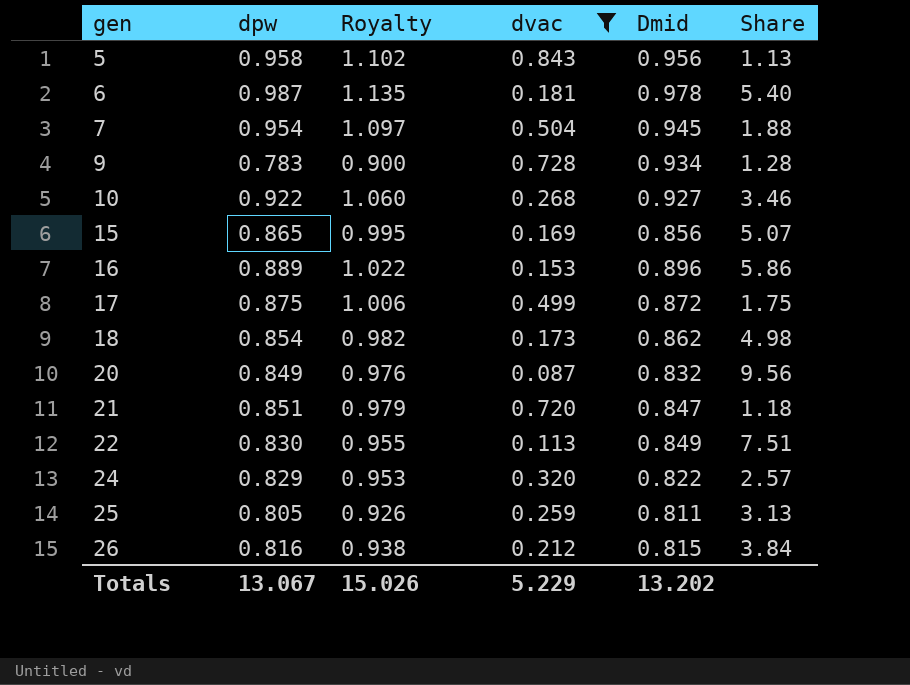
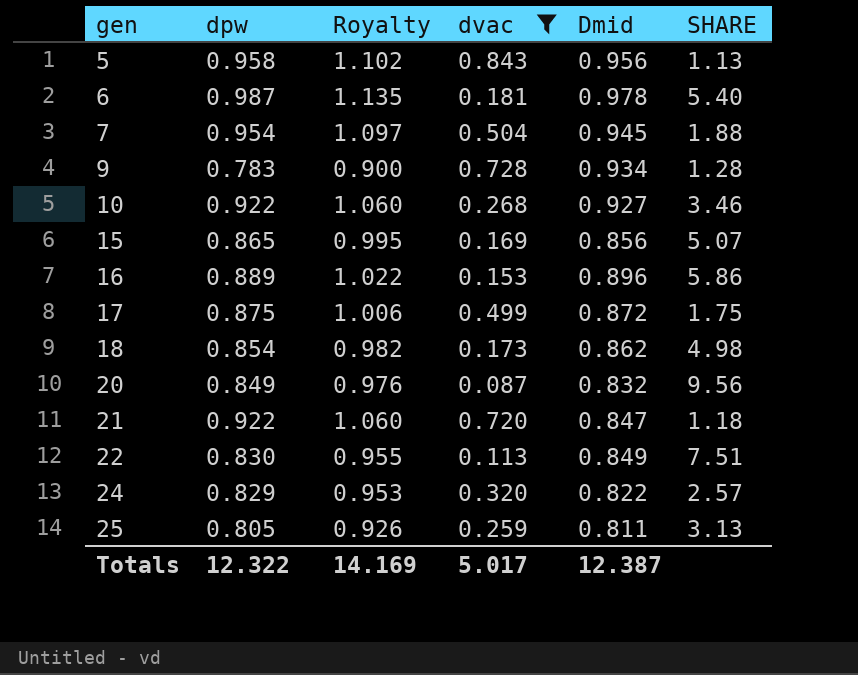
column name: Share -> SHARE
row 26: 0.816 | 0.938 | 0.212 | 0.815 | 3.84 -> none
21 | dpw: 0.851 -> 0.922
21 | Royalty: 0.979 -> 1.060
Totals | dpw: 13.067 -> 12.322
Totals | Royalty: 15.026 -> 14.169
Totals | dvac: 5.229 -> 5.017
Totals | Dmid: 13.202 -> 12.387

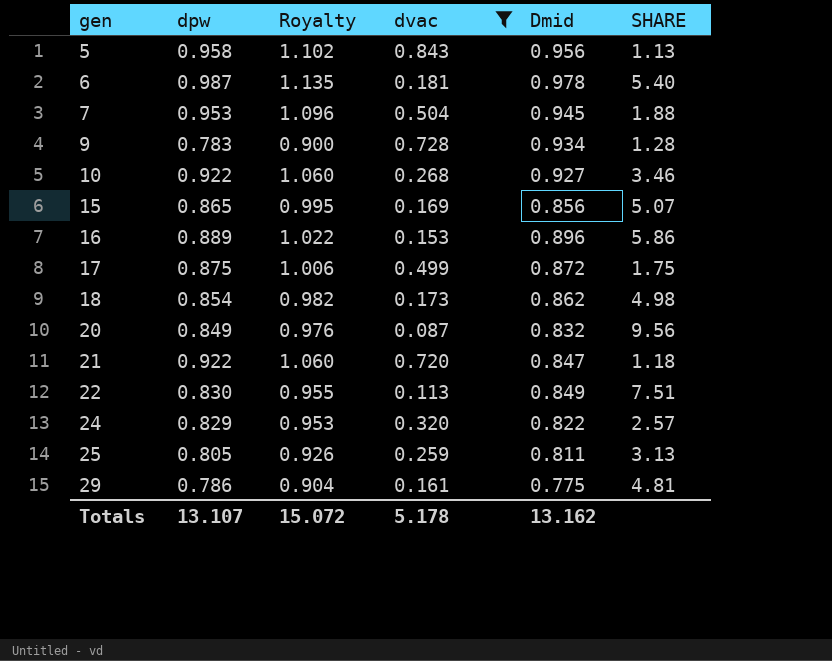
7 | dpw: 0.954 -> 0.953
7 | Royalty: 1.097 -> 1.096
row 29: none -> 0.786 | 0.904 | 0.161 | 0.775 | 4.81
Totals | dpw: 12.322 -> 13.107
Totals | Royalty: 14.169 -> 15.072
Totals | dvac: 5.017 -> 5.178
Totals | Dmid: 12.387 -> 13.162

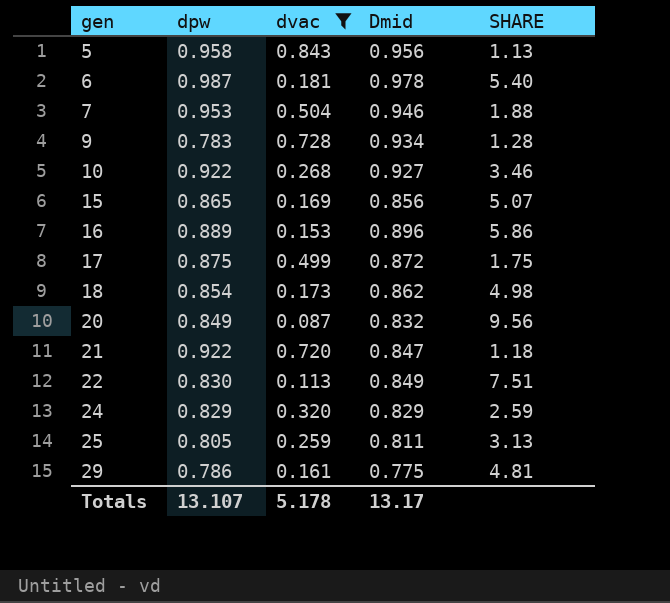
column Royalty | formula: [dpw] * 1.15 -> none
7 | Dmid: 0.945 -> 0.946
24 | Dmid: 0.822 -> 0.829
24 | SHARE: 2.57 -> 2.59
Totals | Dmid: 13.162 -> 13.17

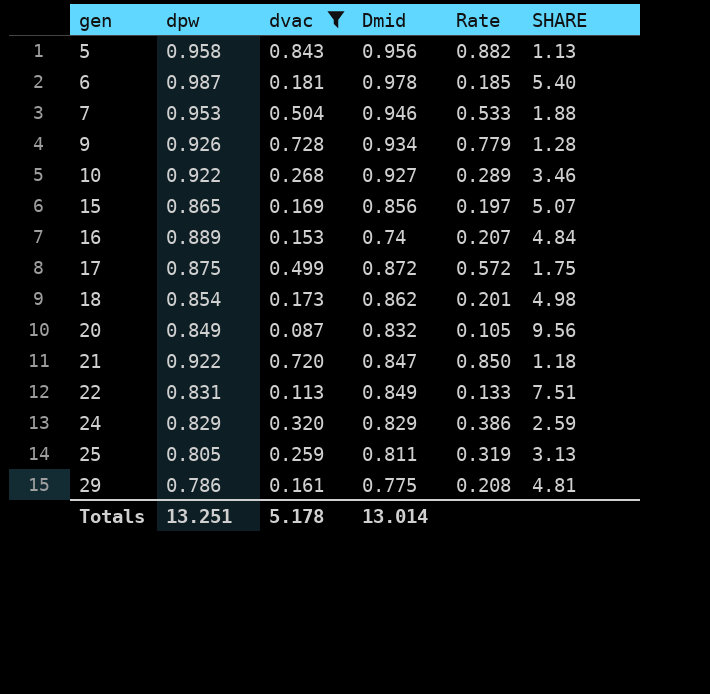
column Rate | formula: none -> [dvac] / [Dmid]
9 | dpw: 0.783 -> 0.926
16 | Dmid: 0.896 -> 0.74
16 | SHARE: 5.86 -> 4.84
22 | dpw: 0.830 -> 0.831
Totals | dpw: 13.107 -> 13.251
Totals | Dmid: 13.17 -> 13.014

